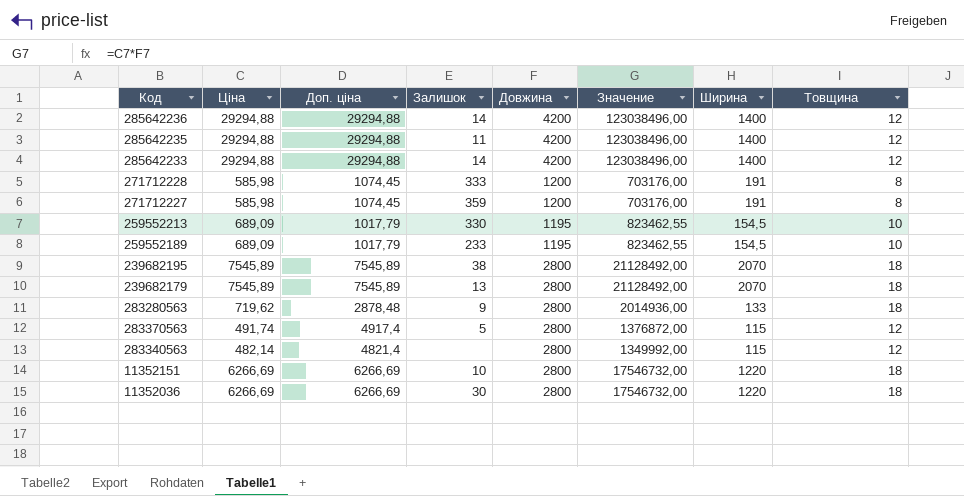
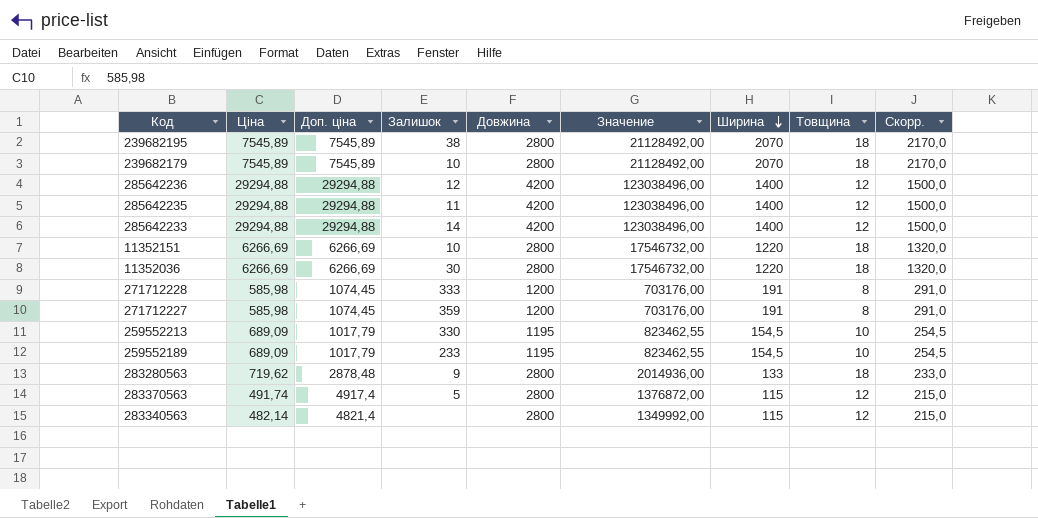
row order: none -> Ширина descending
column Скорр. | formula: none -> [Ширина] + 100
239682179 | Залишок: 13 -> 10
285642236 | Залишок: 14 -> 12

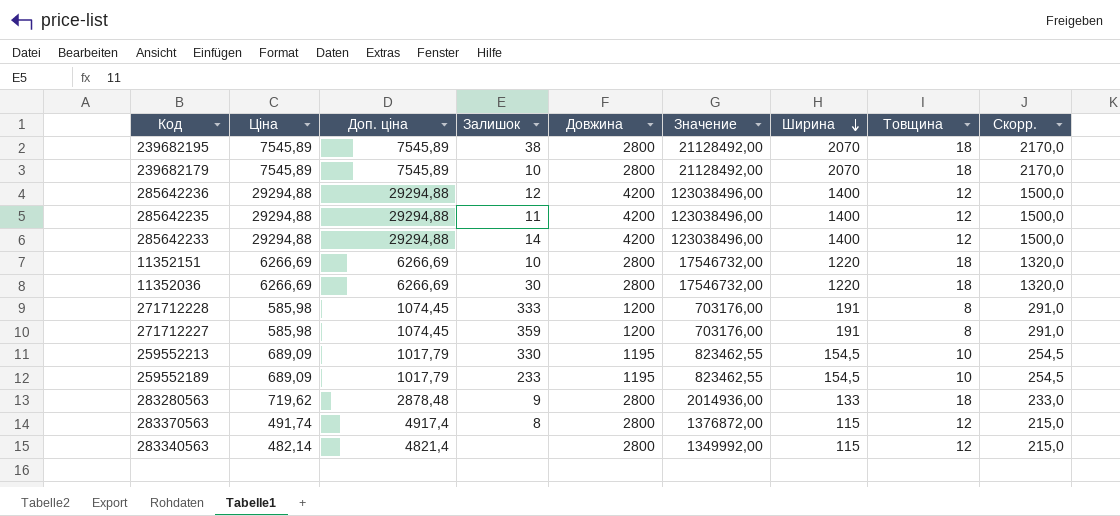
283370563 | Залишок: 5 -> 8

